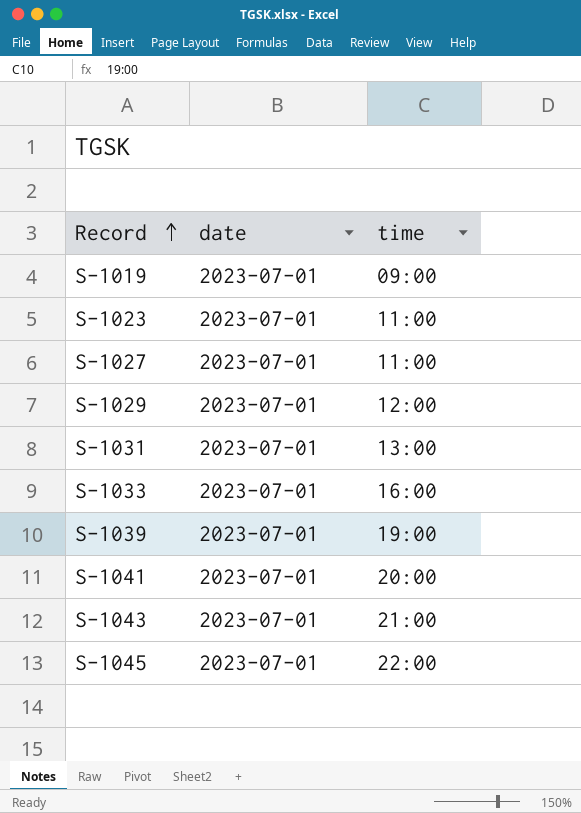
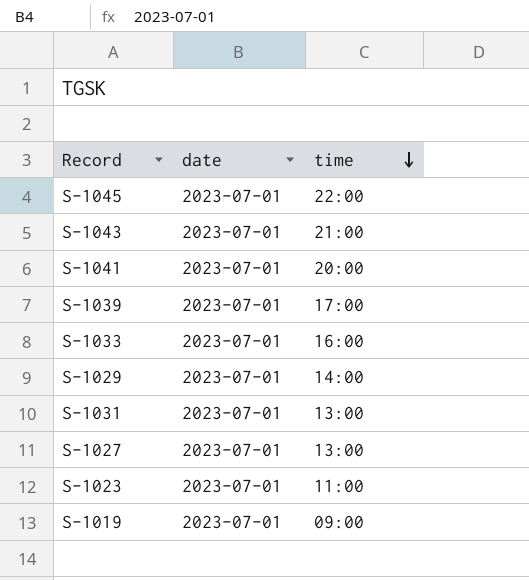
row order: Record ascending -> time descending
S-1039 | time: 19:00 -> 17:00
S-1029 | time: 12:00 -> 14:00
S-1027 | time: 11:00 -> 13:00

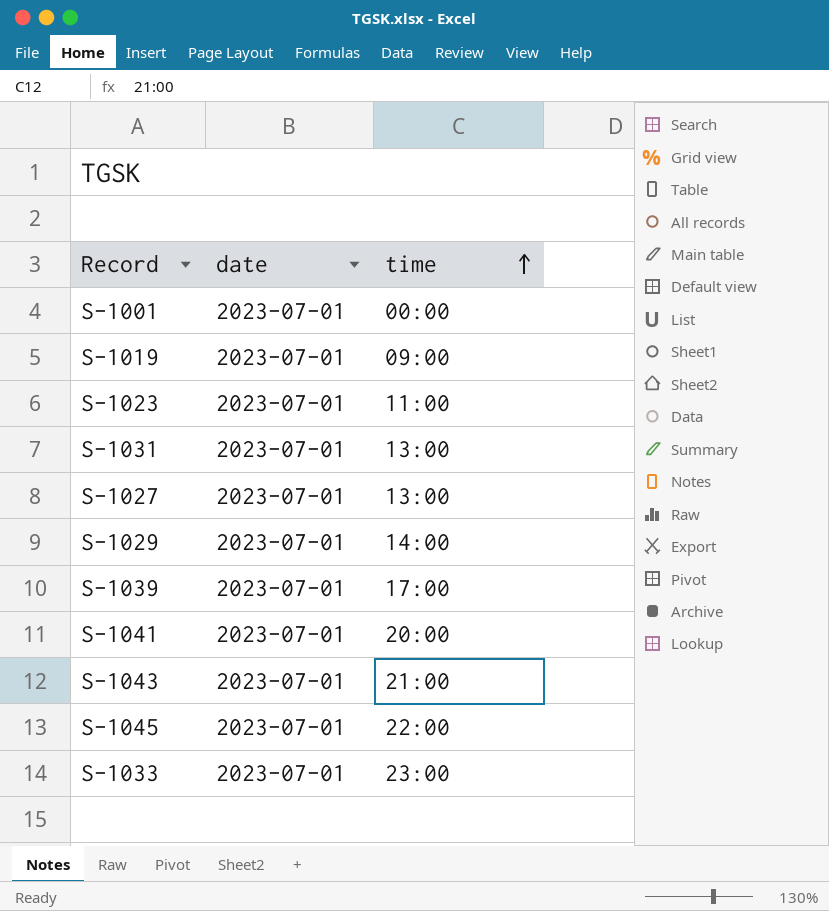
row order: time descending -> time ascending
row S-1001: none -> 2023-07-01 | 00:00
S-1033 | time: 16:00 -> 23:00

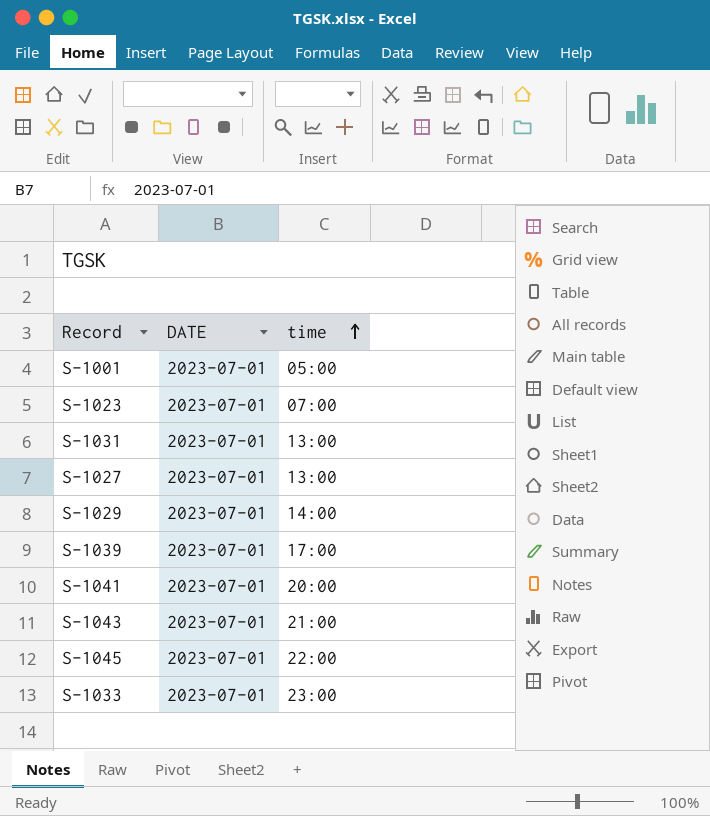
column name: date -> DATE
row S-1019: 2023-07-01 | 09:00 -> none
S-1001 | time: 00:00 -> 05:00
S-1023 | time: 11:00 -> 07:00

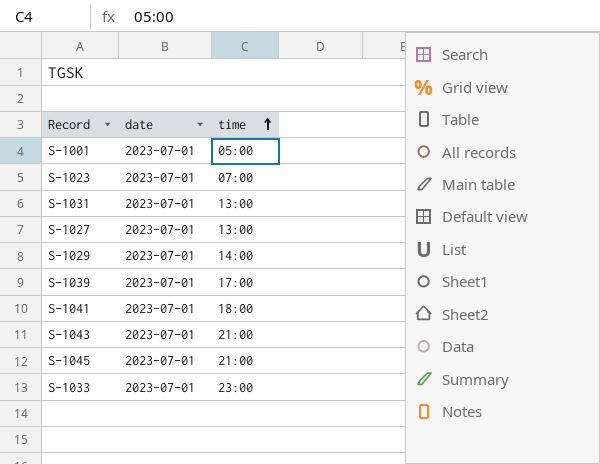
column name: DATE -> date
S-1041 | time: 20:00 -> 18:00
S-1045 | time: 22:00 -> 21:00

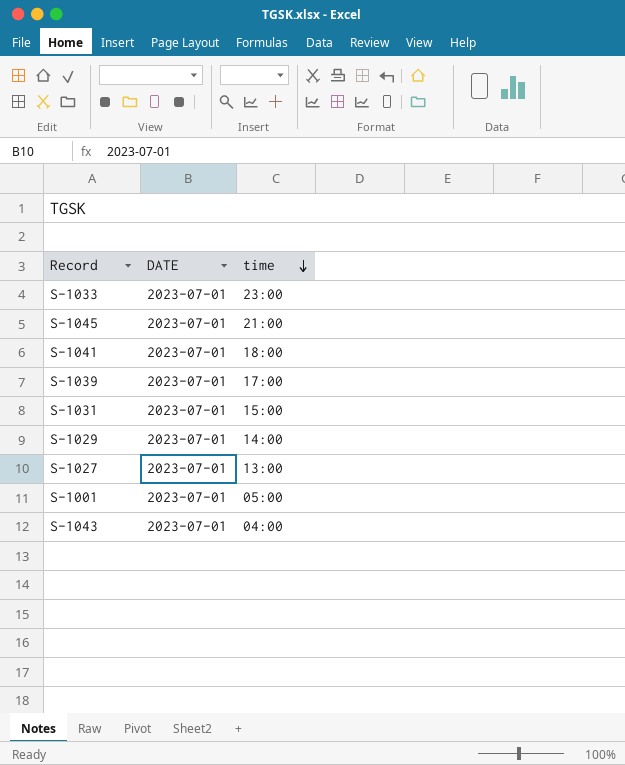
row order: time ascending -> time descending
column name: date -> DATE
row S-1023: 2023-07-01 | 07:00 -> none
S-1031 | time: 13:00 -> 15:00
S-1043 | time: 21:00 -> 04:00

